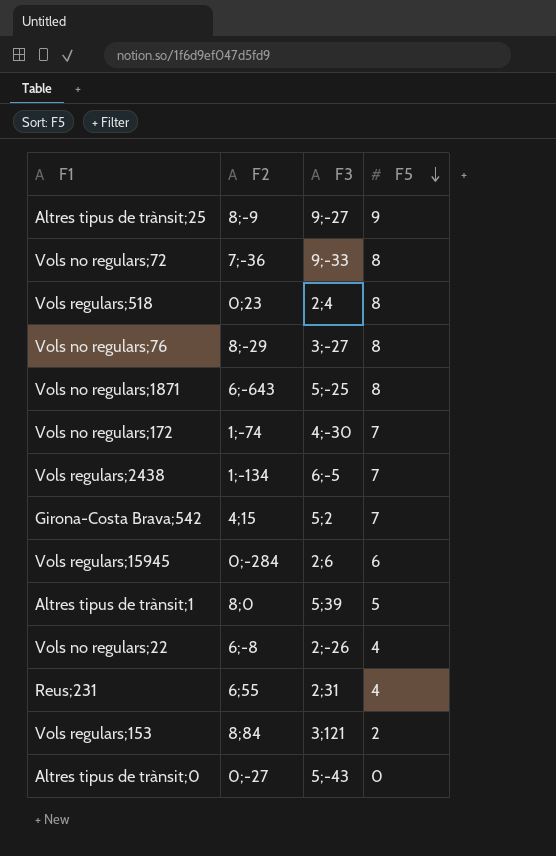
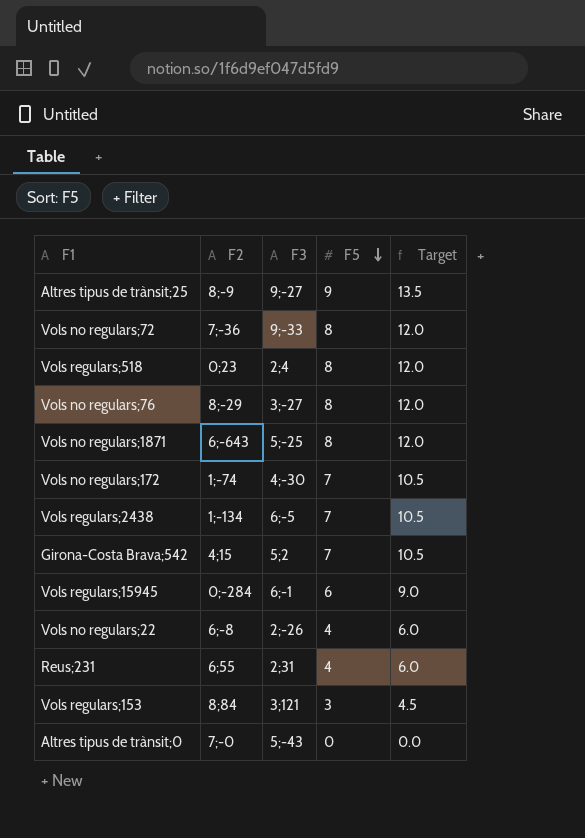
column Target | formula: none -> [F5] * 1.5
row Altres tipus de trànsit;1: 8;0 | 5;39 | 5 -> none
Vols regulars;15945 | F3: 2;6 -> 6;-1
Vols regulars;153 | F5: 2 -> 3
Altres tipus de trànsit;0 | F2: 0;-27 -> 7;-0

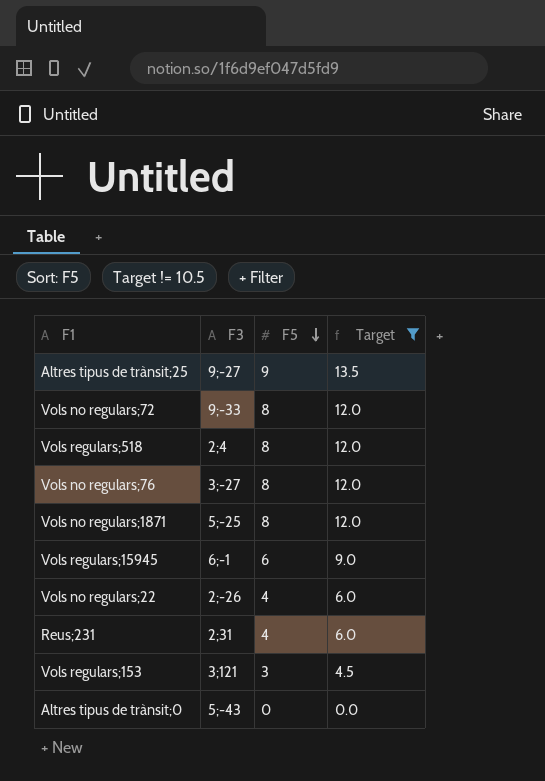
filter: none -> Target != 10.5
column F2 | position: 2 -> none

